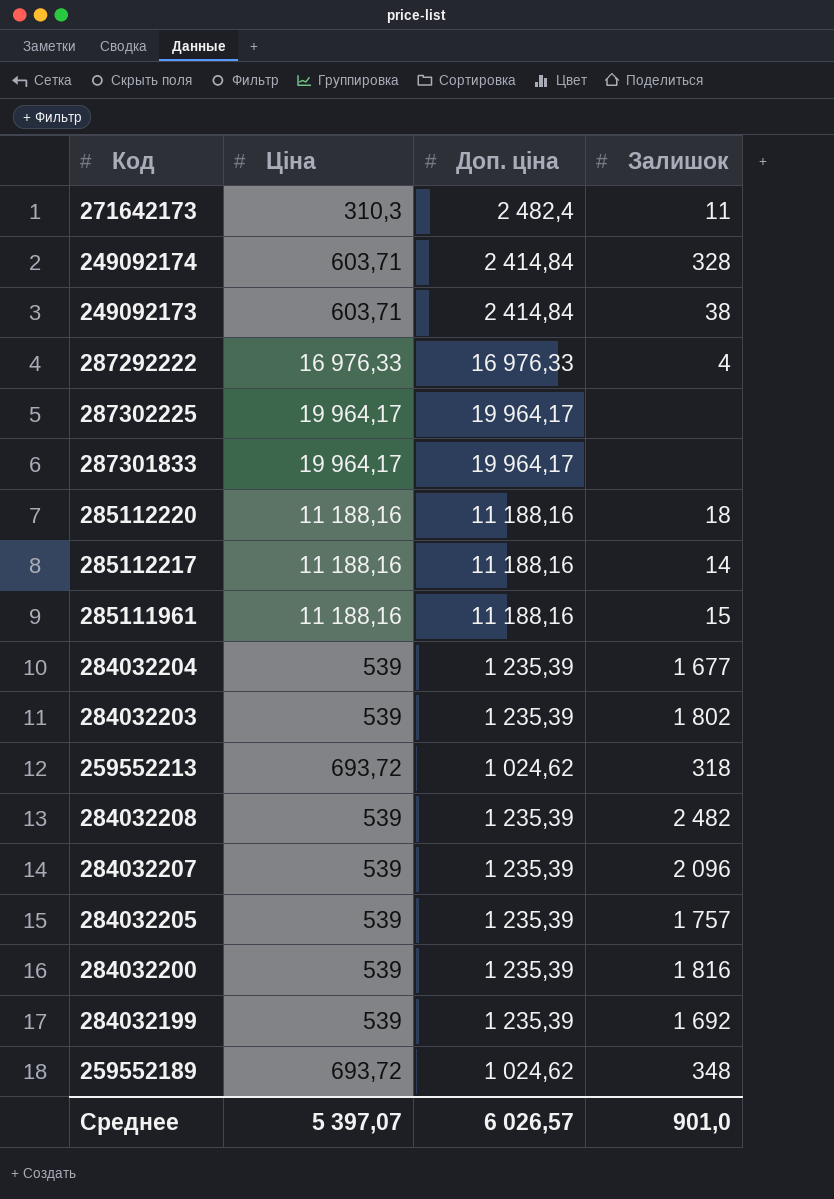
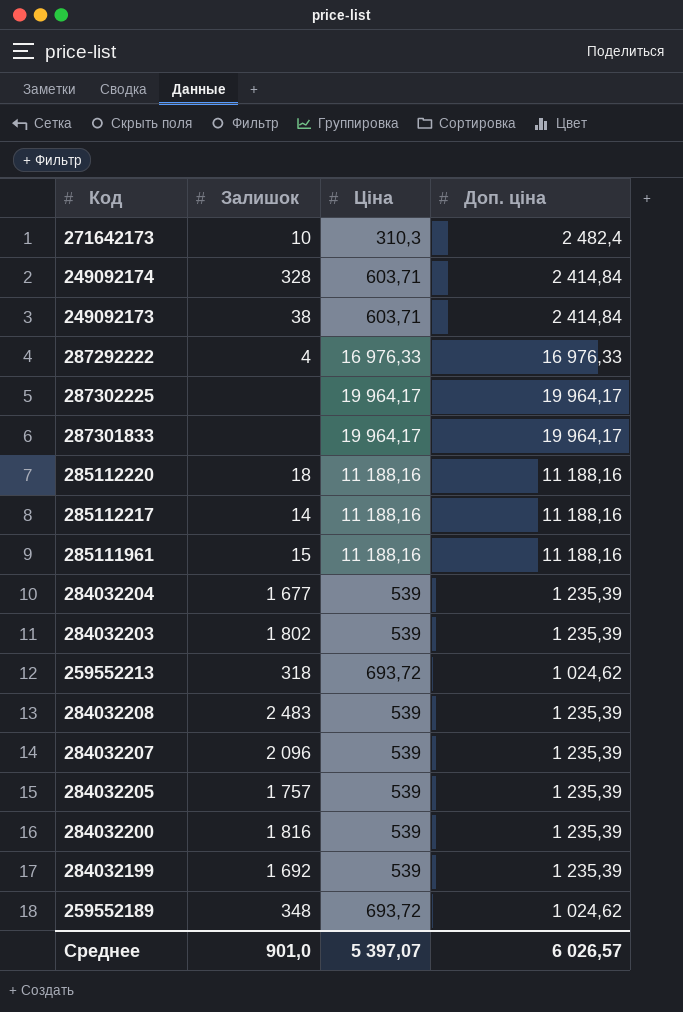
column Залишок | position: 4 -> 2
271642173 | Залишок: 11 -> 10
284032208 | Залишок: 2 482 -> 2 483

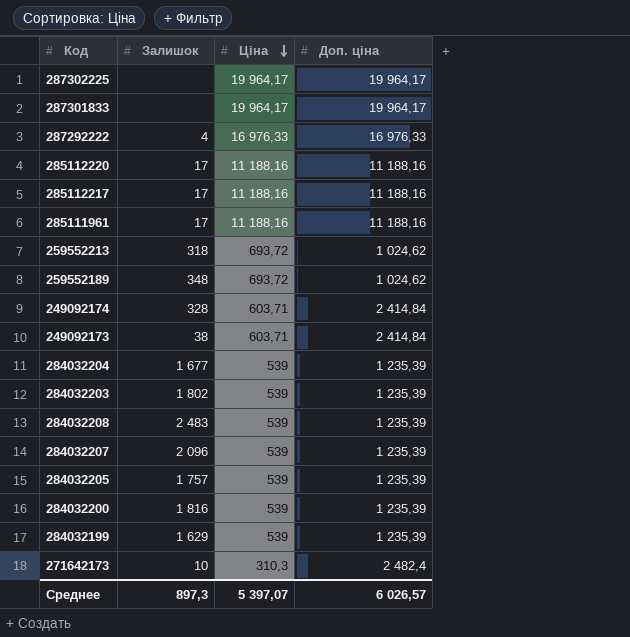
row order: none -> Ціна descending
285112220 | Залишок: 18 -> 17
285112217 | Залишок: 14 -> 17
285111961 | Залишок: 15 -> 17
284032199 | Залишок: 1 692 -> 1 629
Среднее | Залишок: 901,0 -> 897,3

